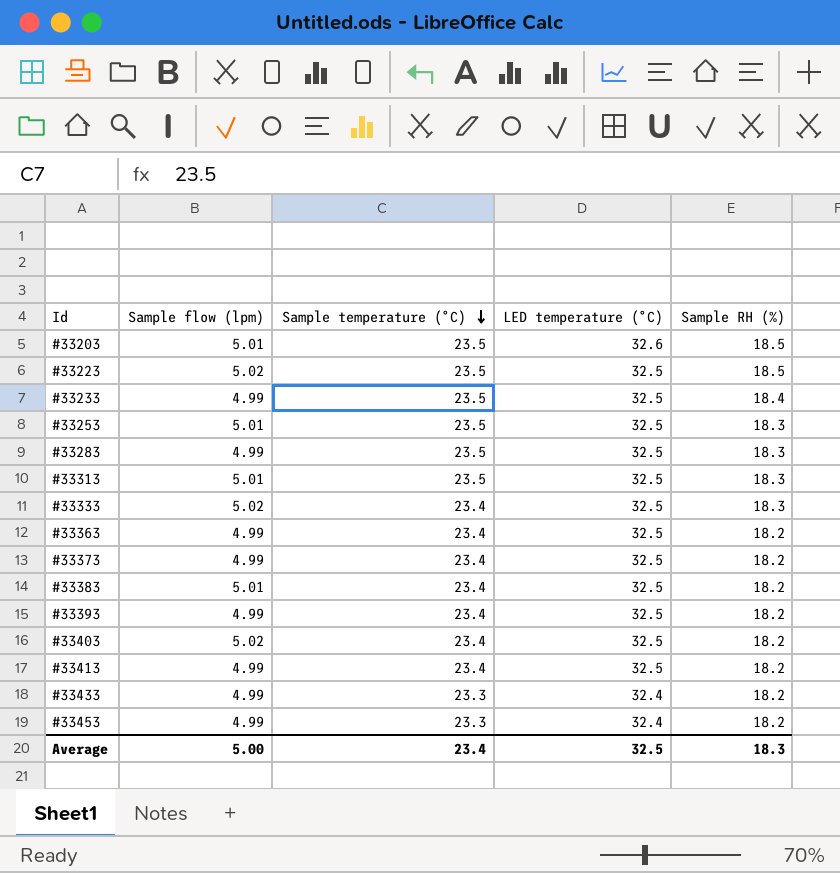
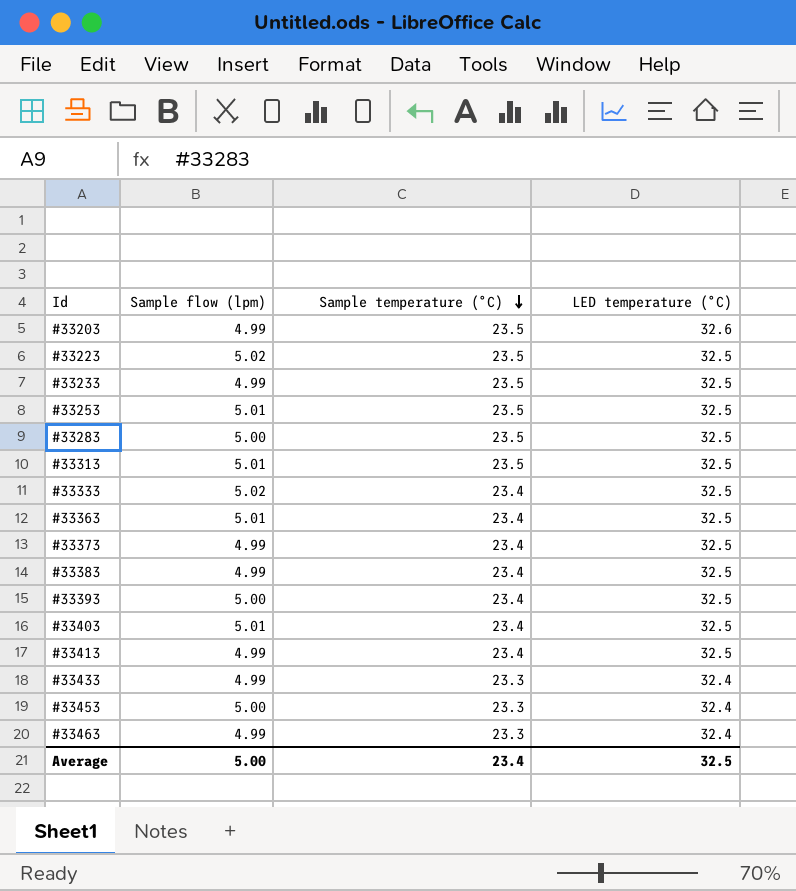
column Sample RH (%) | position: 5 -> none
#33203 | Sample flow (lpm): 5.01 -> 4.99
#33283 | Sample flow (lpm): 4.99 -> 5.00
#33363 | Sample flow (lpm): 4.99 -> 5.01
#33383 | Sample flow (lpm): 5.01 -> 4.99
#33393 | Sample flow (lpm): 4.99 -> 5.00
#33403 | Sample flow (lpm): 5.02 -> 5.01
#33453 | Sample flow (lpm): 4.99 -> 5.00
row #33463: none -> 4.99 | 23.3 | 32.4

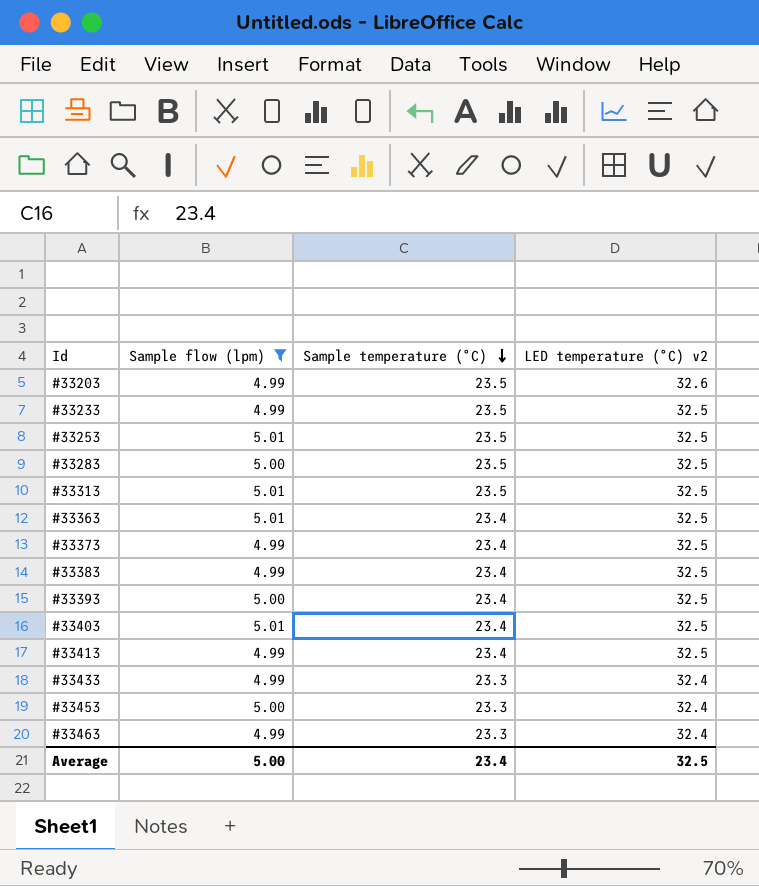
filter: none -> Sample flow (lpm) != 5.02
column name: LED temperature (°C) -> LED temperature (°C) v2

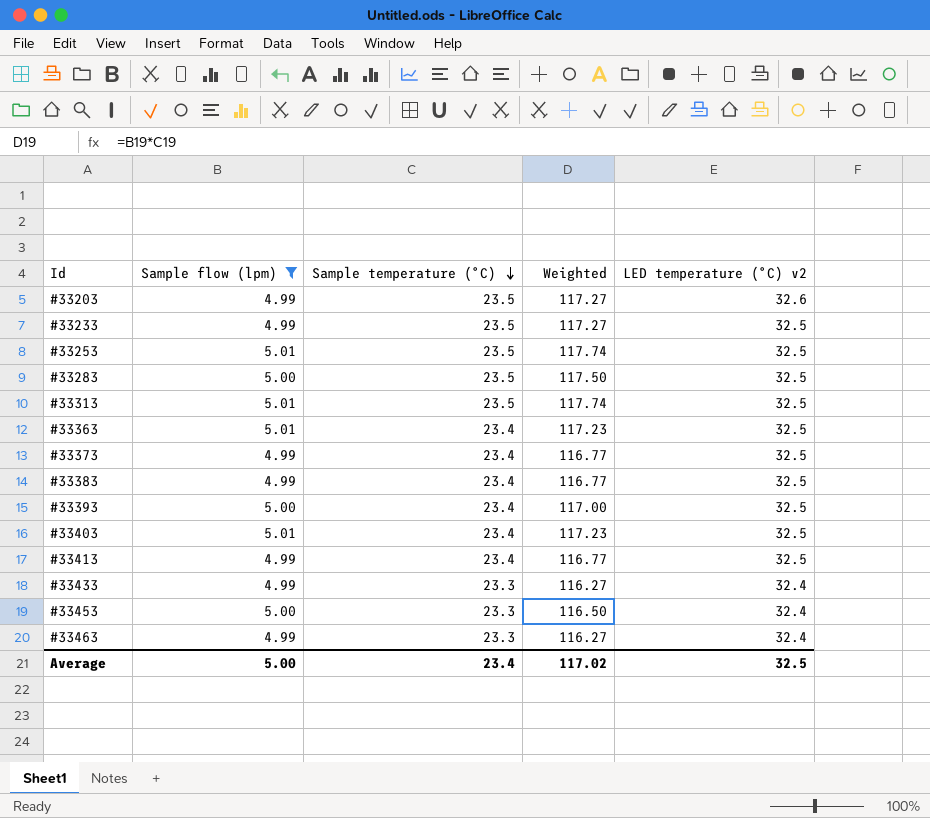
column Weighted | formula: none -> [Sample flow (lpm)] * [Sample temperature (°C)]

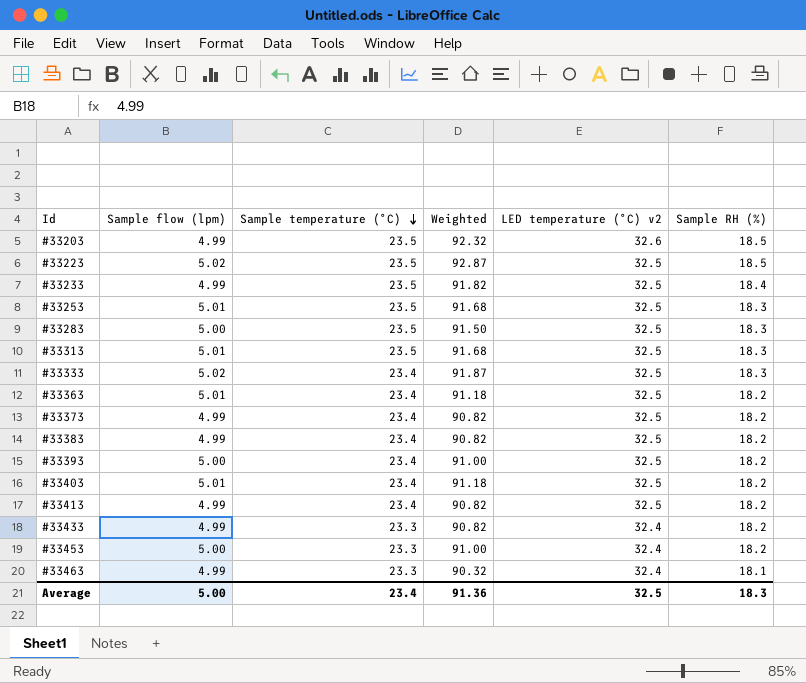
filter: Sample flow (lpm) != 5.02 -> none
column Weighted | formula: [Sample flow (lpm)] * [Sample temperature (°C)] -> [Sample flow (lpm)] * [Sample RH (%)]
column Sample RH (%) | position: none -> 6
Average | Weighted: 117.02 -> 91.36

